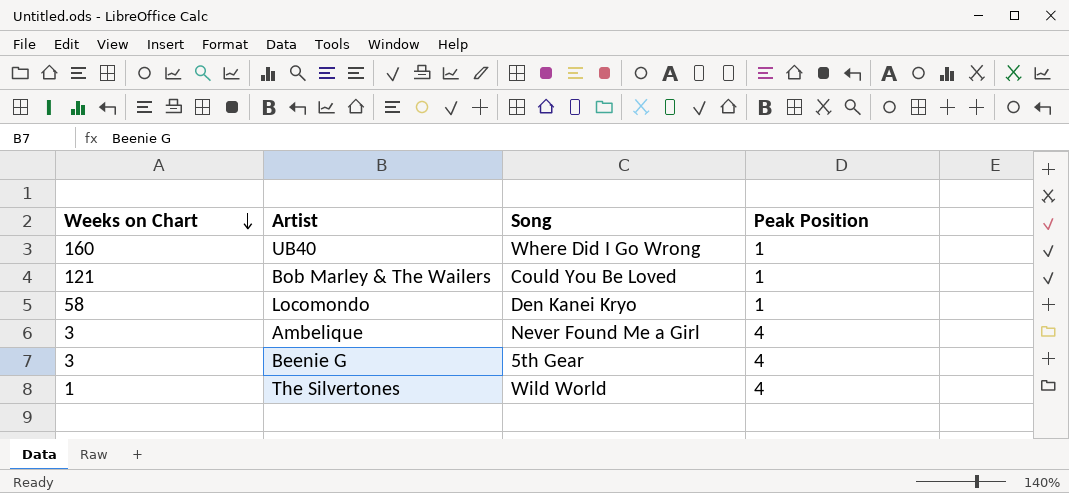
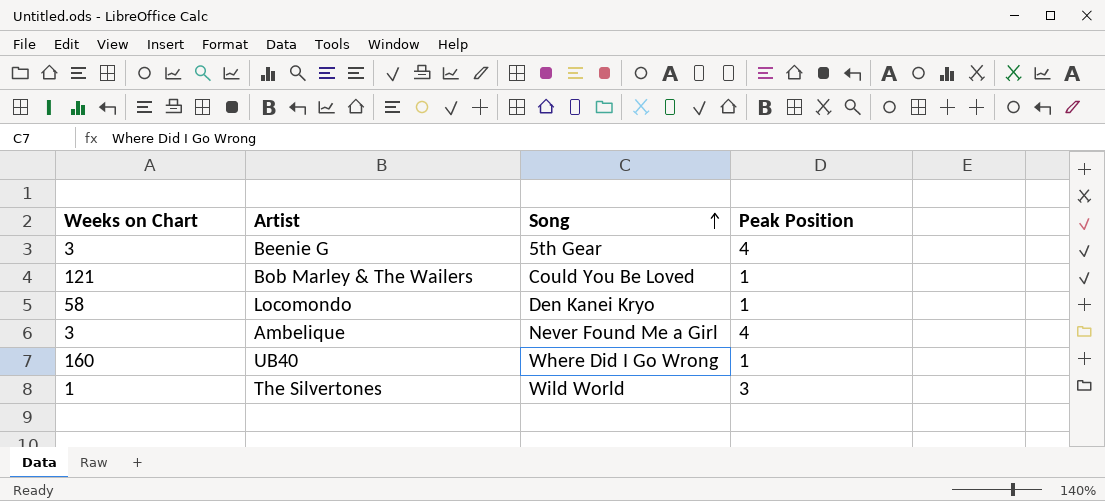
row order: Weeks on Chart descending -> Song ascending
The Silvertones | Peak Position: 4 -> 3

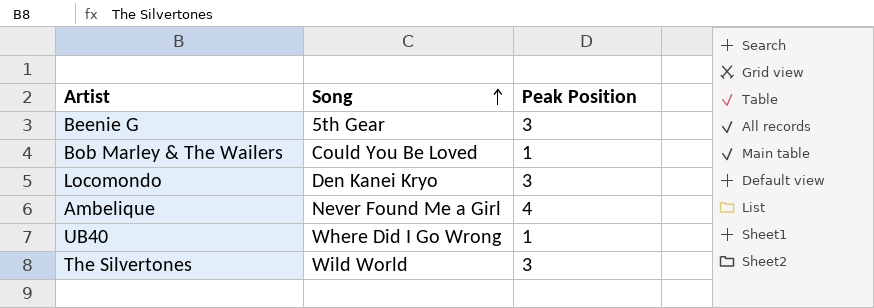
column Weeks on Chart | position: 1 -> none
Beenie G | Peak Position: 4 -> 3
Locomondo | Peak Position: 1 -> 3

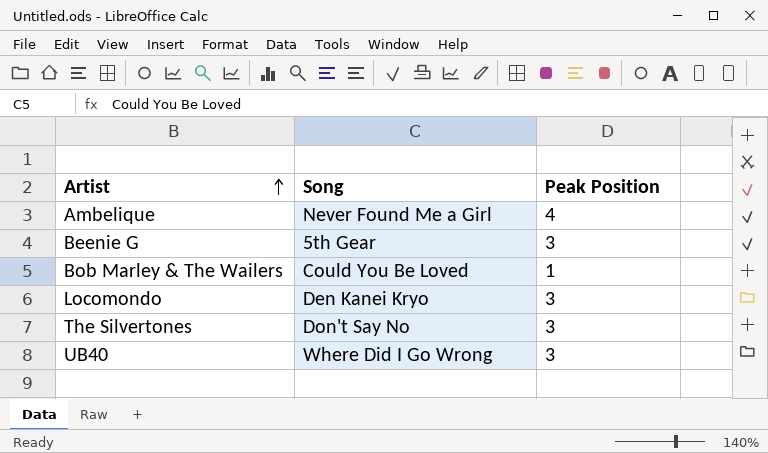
row order: Song ascending -> Artist ascending
The Silvertones | Song: Wild World -> Don't Say No
UB40 | Peak Position: 1 -> 3

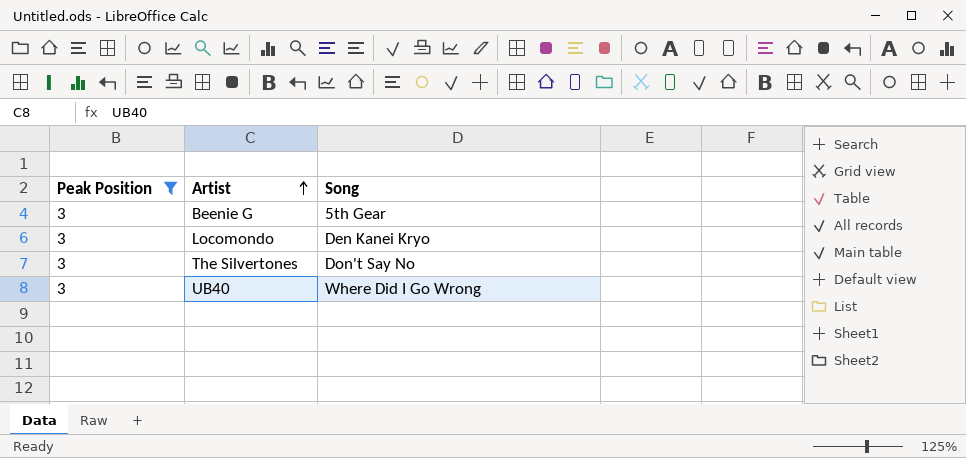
filter: none -> Peak Position = 3
column Peak Position | position: 3 -> 1

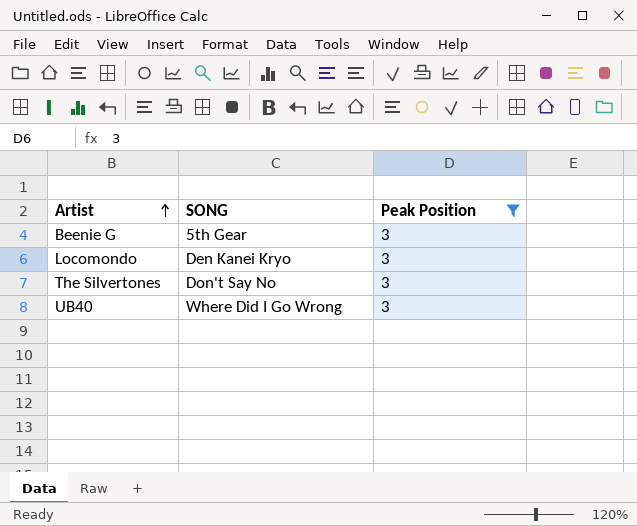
column name: Song -> SONG
column Peak Position | position: 1 -> 3

